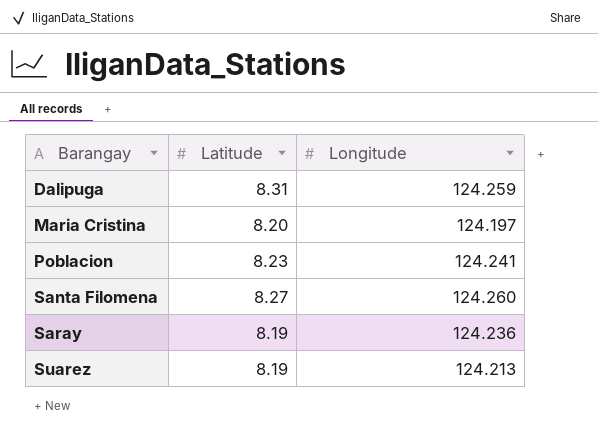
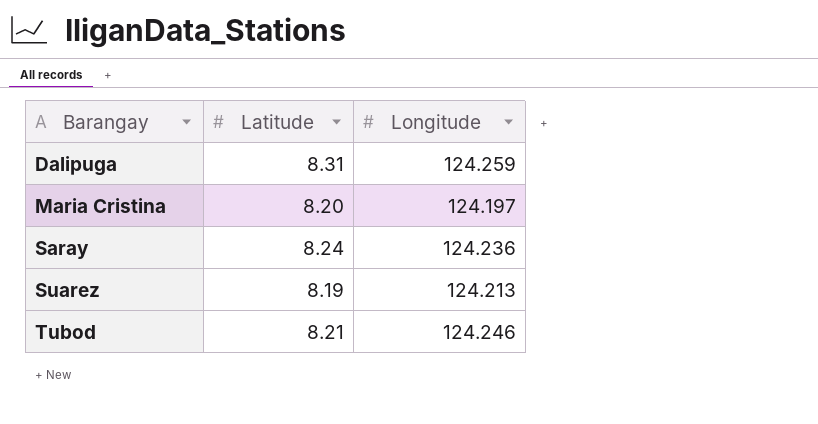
row Poblacion: 8.23 | 124.241 -> none
row Santa Filomena: 8.27 | 124.260 -> none
Saray | Latitude: 8.19 -> 8.24
row Tubod: none -> 8.21 | 124.246

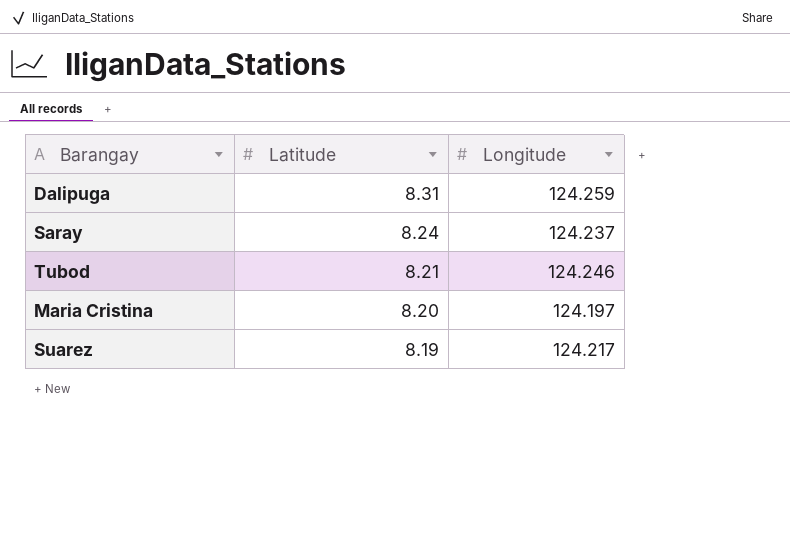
row order: Barangay ascending -> Latitude descending
Saray | Longitude: 124.236 -> 124.237
Suarez | Longitude: 124.213 -> 124.217

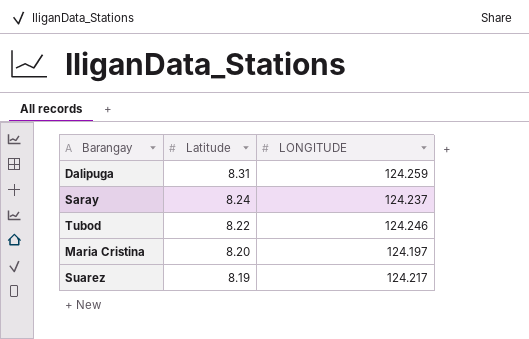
column name: Longitude -> LONGITUDE
Tubod | Latitude: 8.21 -> 8.22

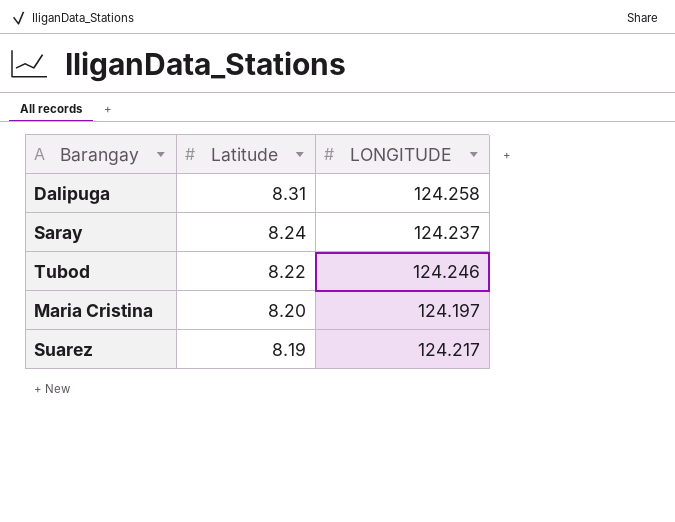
Dalipuga | LONGITUDE: 124.259 -> 124.258

